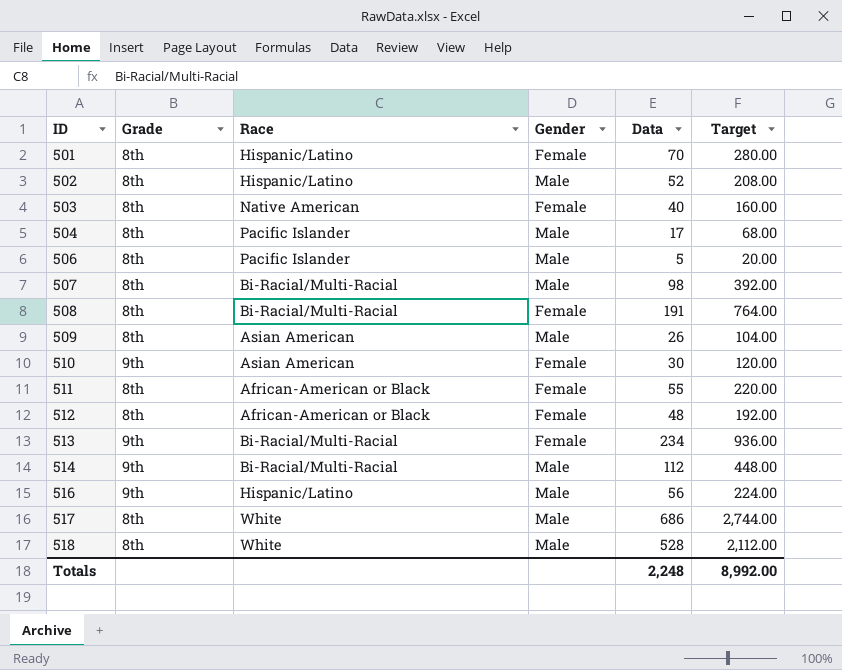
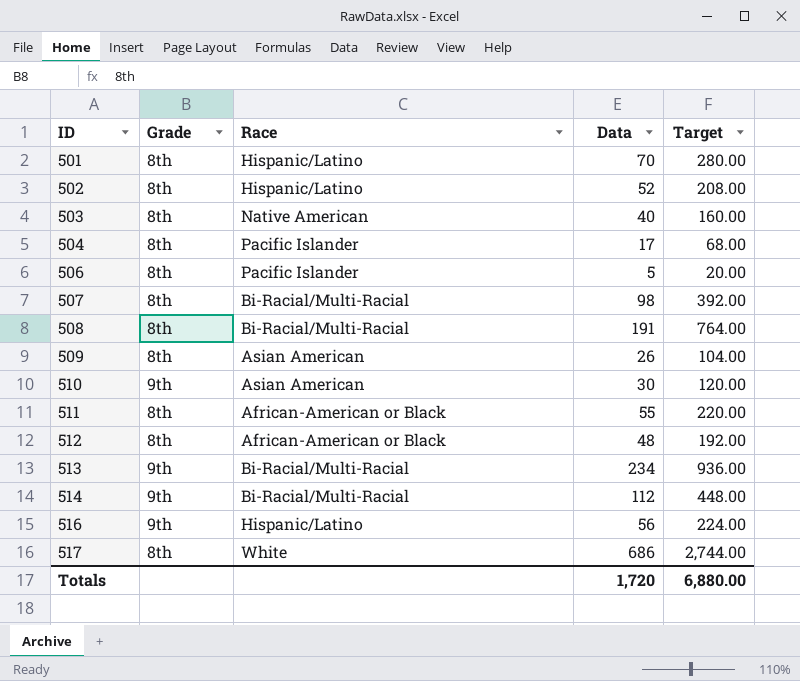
column Gender | position: 4 -> none
row 518: 8th | White | Male | 528 | 2,112.00 -> none
Totals | Data: 2,248 -> 1,720
Totals | Target: 8,992.00 -> 6,880.00

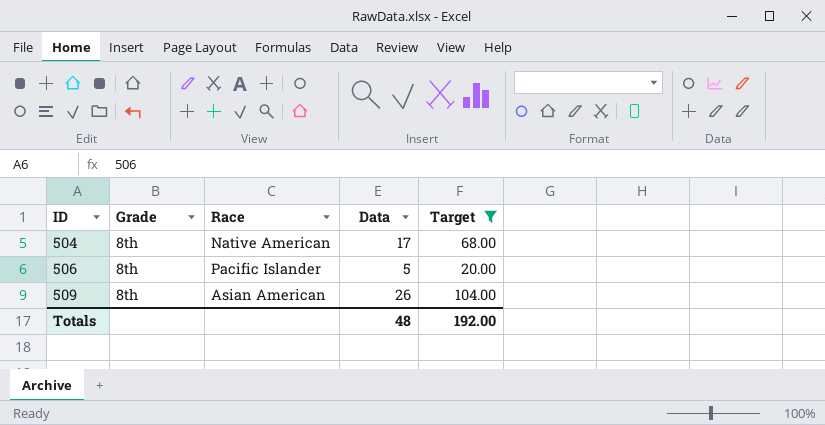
filter: none -> Target <= 104.00
504 | Race: Pacific Islander -> Native American
Totals | Data: 1,720 -> 48
Totals | Target: 6,880.00 -> 192.00

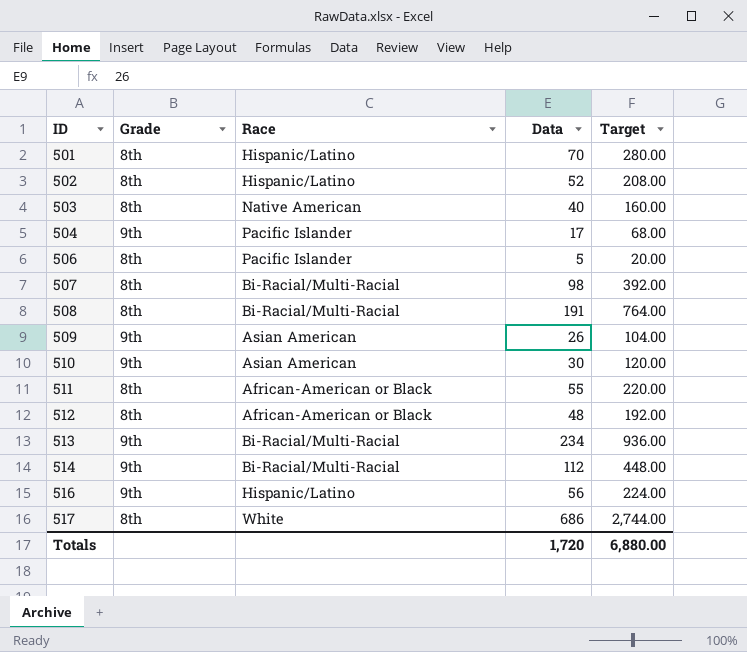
filter: Target <= 104.00 -> none
504 | Grade: 8th -> 9th
504 | Race: Native American -> Pacific Islander
509 | Grade: 8th -> 9th
Totals | Data: 48 -> 1,720
Totals | Target: 192.00 -> 6,880.00

